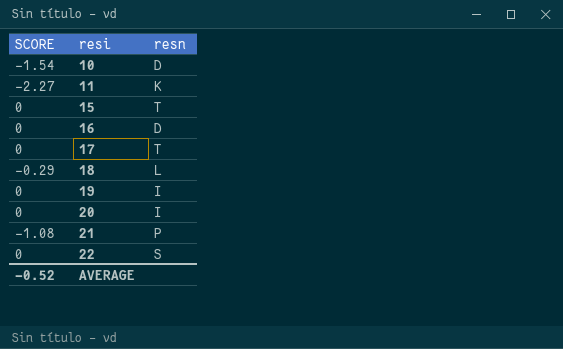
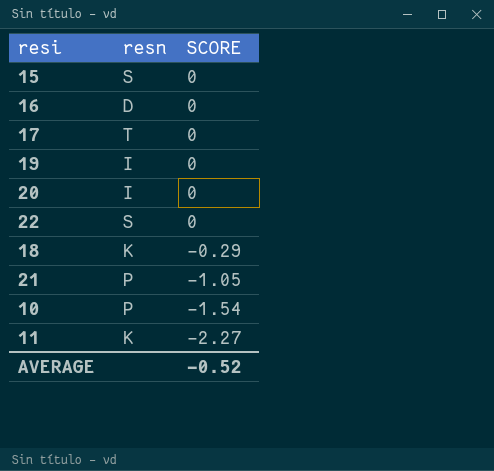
row order: resi ascending -> SCORE descending
column SCORE | position: 1 -> 3
15 | resn: T -> S
18 | resn: L -> K
21 | SCORE: -1.08 -> -1.05
10 | resn: D -> P

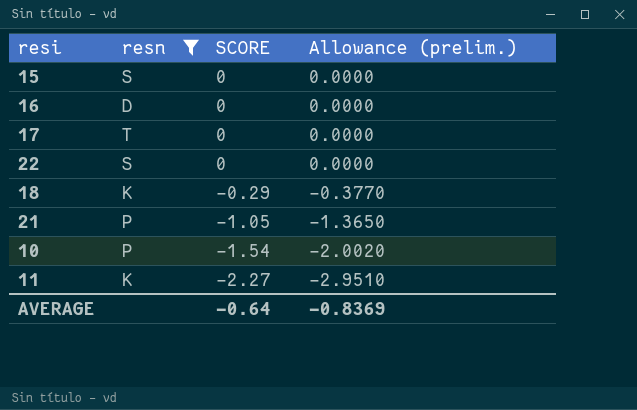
filter: none -> resn != I
column Allowance (prelim.) | formula: none -> [SCORE] * 1.3
AVERAGE | SCORE: -0.52 -> -0.64

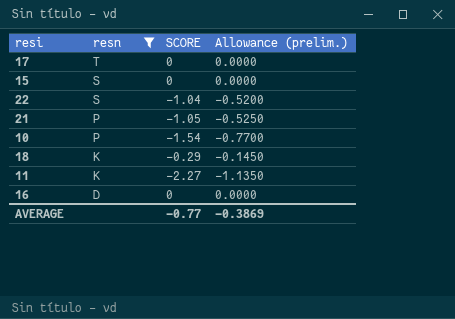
row order: SCORE descending -> resn descending
column Allowance (prelim.) | formula: [SCORE] * 1.3 -> [SCORE] * 0.5
22 | SCORE: 0 -> -1.04
AVERAGE | SCORE: -0.64 -> -0.77
AVERAGE | Allowance (prelim.): -0.8369 -> -0.3869

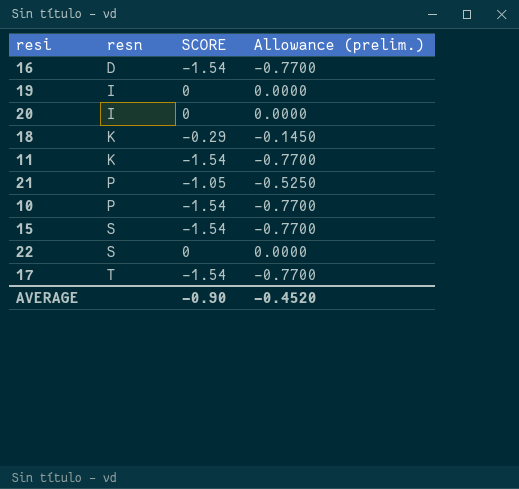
filter: resn != I -> none
row order: resn descending -> resn ascending
16 | SCORE: 0 -> -1.54
16 | Allowance (prelim.): 0.0000 -> -0.7700
11 | SCORE: -2.27 -> -1.54
11 | Allowance (prelim.): -1.1350 -> -0.7700
15 | SCORE: 0 -> -1.54
15 | Allowance (prelim.): 0.0000 -> -0.7700
22 | SCORE: -1.04 -> 0
22 | Allowance (prelim.): -0.5200 -> 0.0000
17 | SCORE: 0 -> -1.54
17 | Allowance (prelim.): 0.0000 -> -0.7700
AVERAGE | SCORE: -0.77 -> -0.90
AVERAGE | Allowance (prelim.): -0.3869 -> -0.4520

